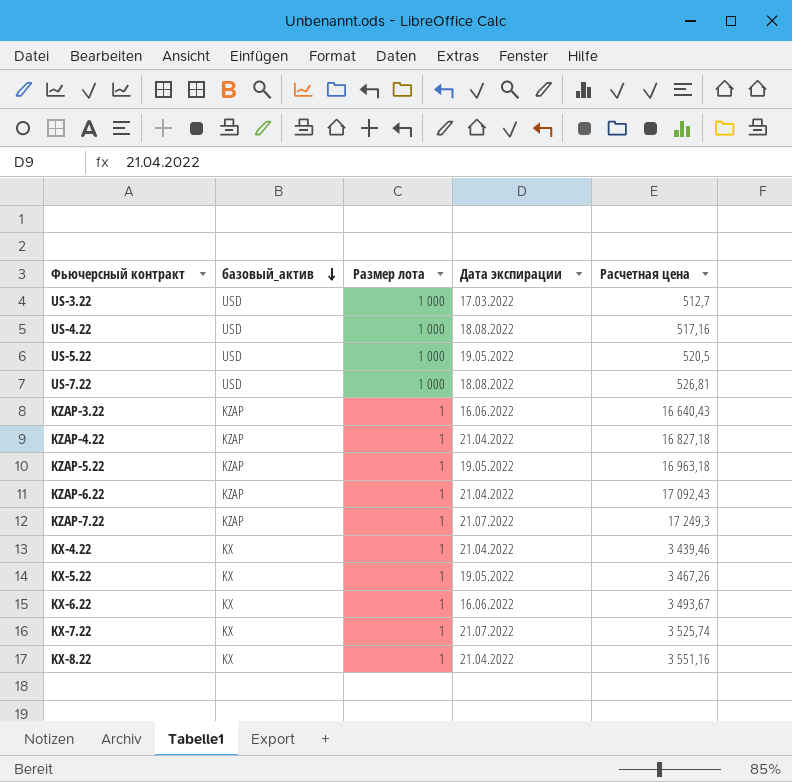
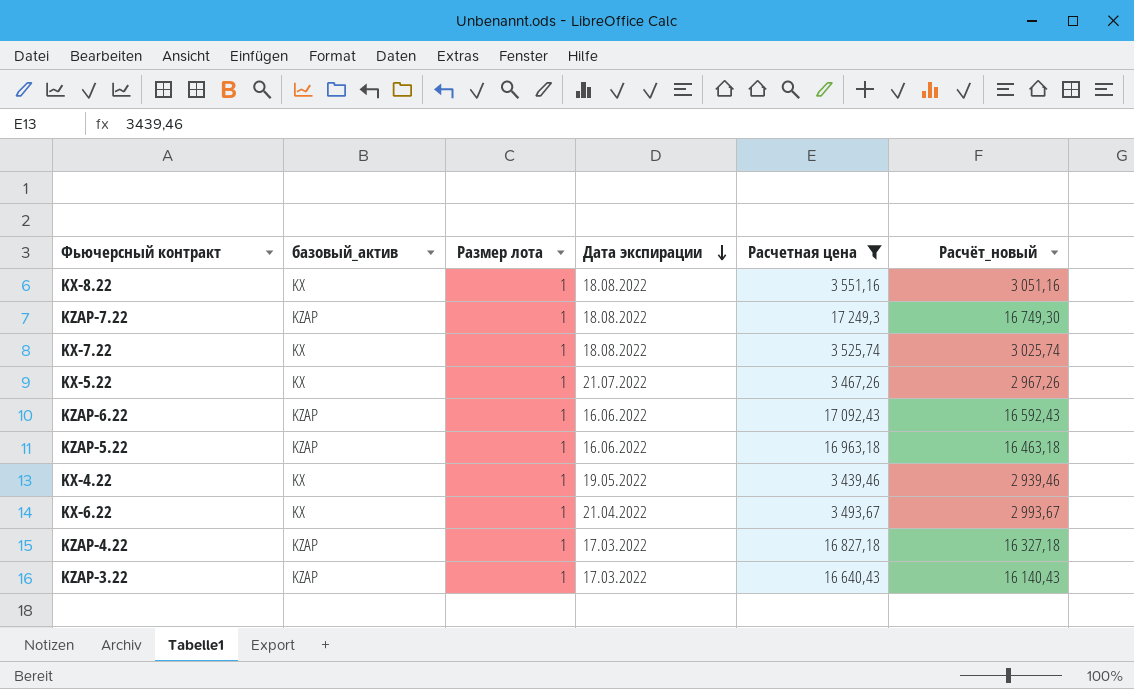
filter: none -> Расчетная цена >= 3 439,46
row order: базовый_актив descending -> Дата экспирации descending
column Расчёт_новый | formula: none -> [Расчетная цена] - 500
KX-8.22 | Дата экспирации: 21.04.2022 -> 18.08.2022
KZAP-7.22 | Дата экспирации: 21.07.2022 -> 18.08.2022
KX-7.22 | Дата экспирации: 21.07.2022 -> 18.08.2022
KX-5.22 | Дата экспирации: 19.05.2022 -> 21.07.2022
KZAP-6.22 | Дата экспирации: 21.04.2022 -> 16.06.2022
KZAP-5.22 | Дата экспирации: 19.05.2022 -> 16.06.2022
KX-4.22 | Дата экспирации: 21.04.2022 -> 19.05.2022
KX-6.22 | Дата экспирации: 16.06.2022 -> 21.04.2022
KZAP-4.22 | Дата экспирации: 21.04.2022 -> 17.03.2022
KZAP-3.22 | Дата экспирации: 16.06.2022 -> 17.03.2022

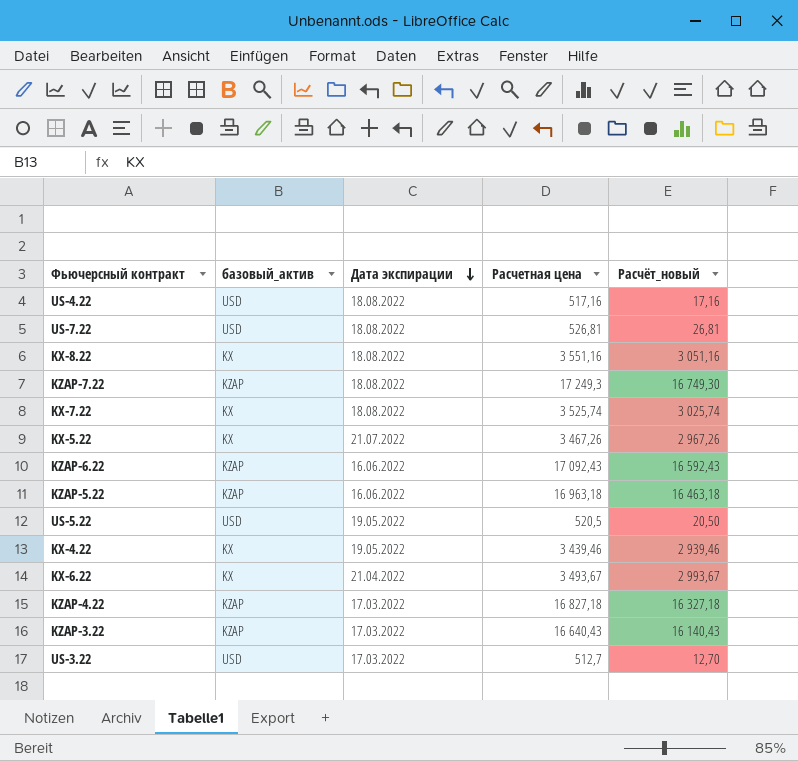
filter: Расчетная цена >= 3 439,46 -> none
column Размер лота | position: 3 -> none

